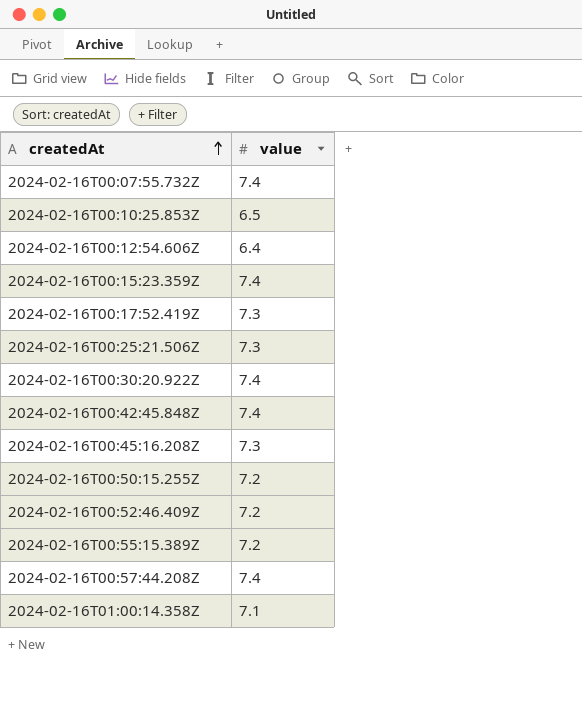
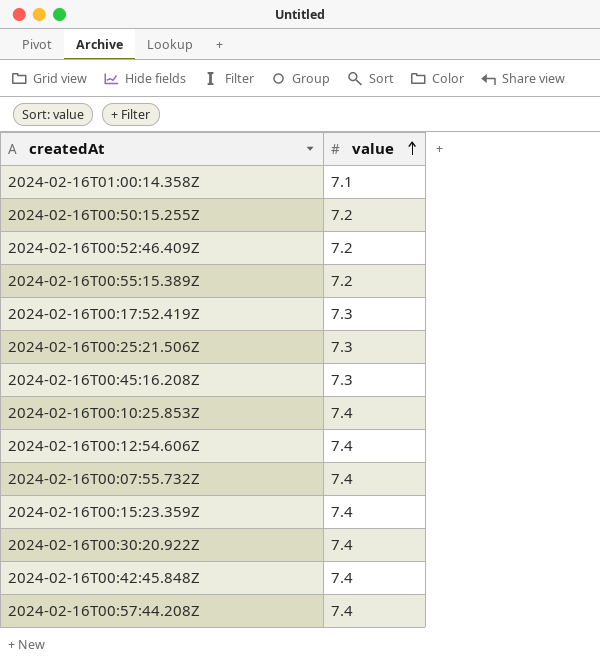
row order: createdAt ascending -> value ascending
2024-02-16T00:10:25.853Z | value: 6.5 -> 7.4
2024-02-16T00:12:54.606Z | value: 6.4 -> 7.4

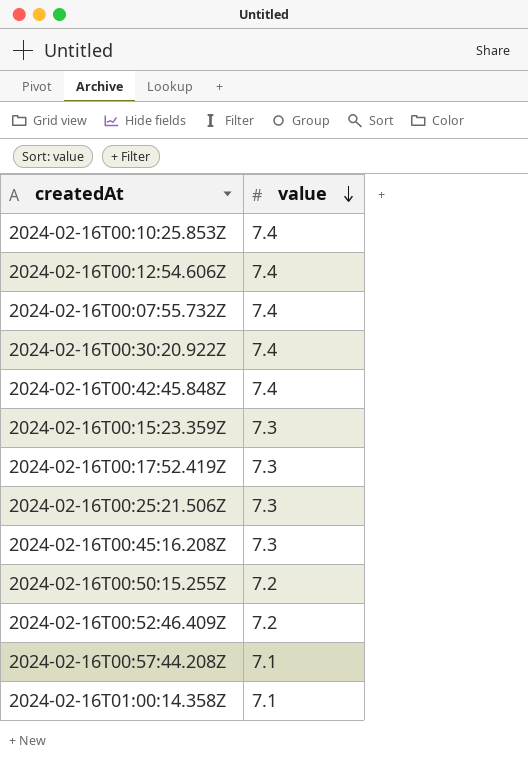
row order: value ascending -> value descending
row 2024-02-16T00:55:15.389Z: 7.2 -> none
2024-02-16T00:15:23.359Z | value: 7.4 -> 7.3
2024-02-16T00:57:44.208Z | value: 7.4 -> 7.1

